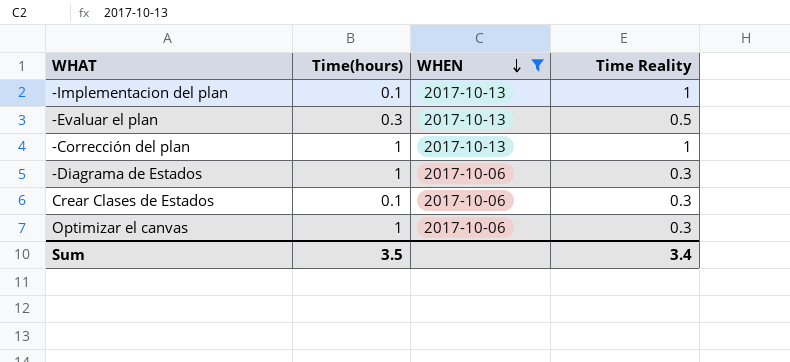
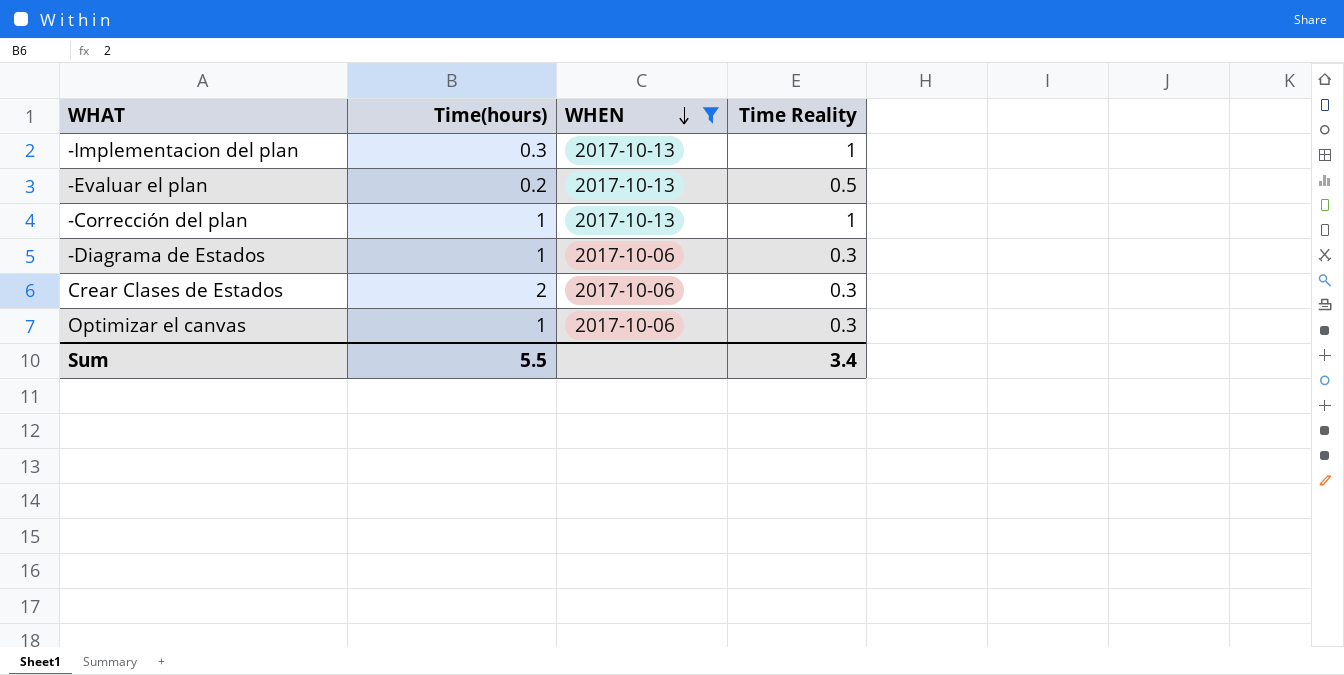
-Implementacion del plan | Time(hours): 0.1 -> 0.3
-Evaluar el plan | Time(hours): 0.3 -> 0.2
Crear Clases de Estados | Time(hours): 0.1 -> 2
Sum | Time(hours): 3.5 -> 5.5

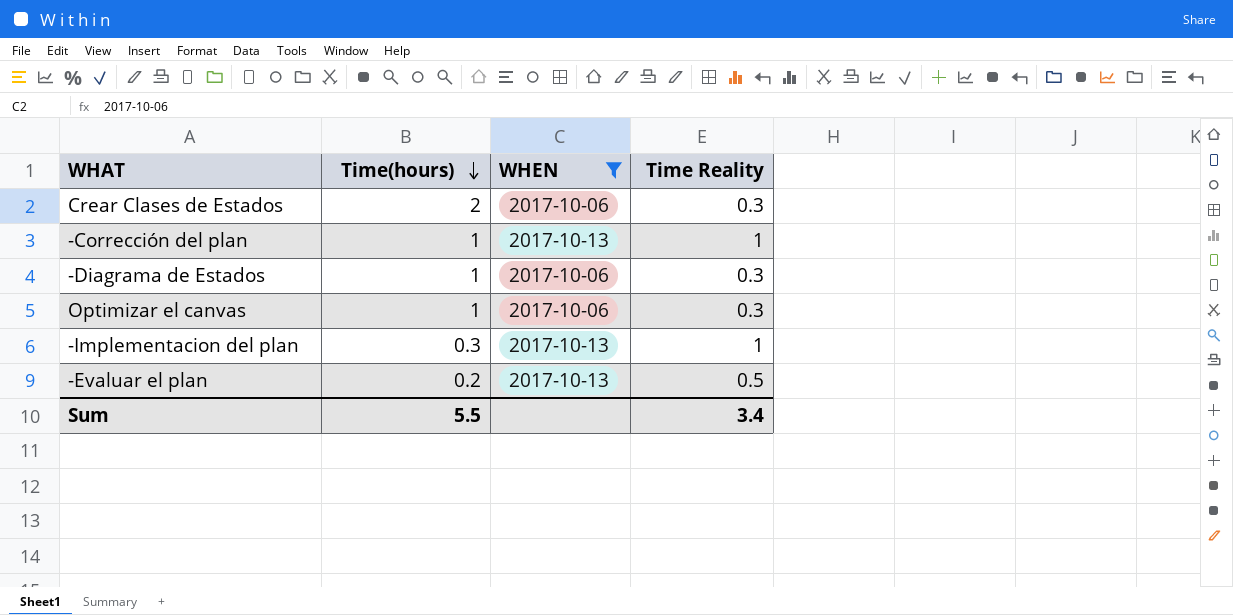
row order: WHEN descending -> Time(hours) descending

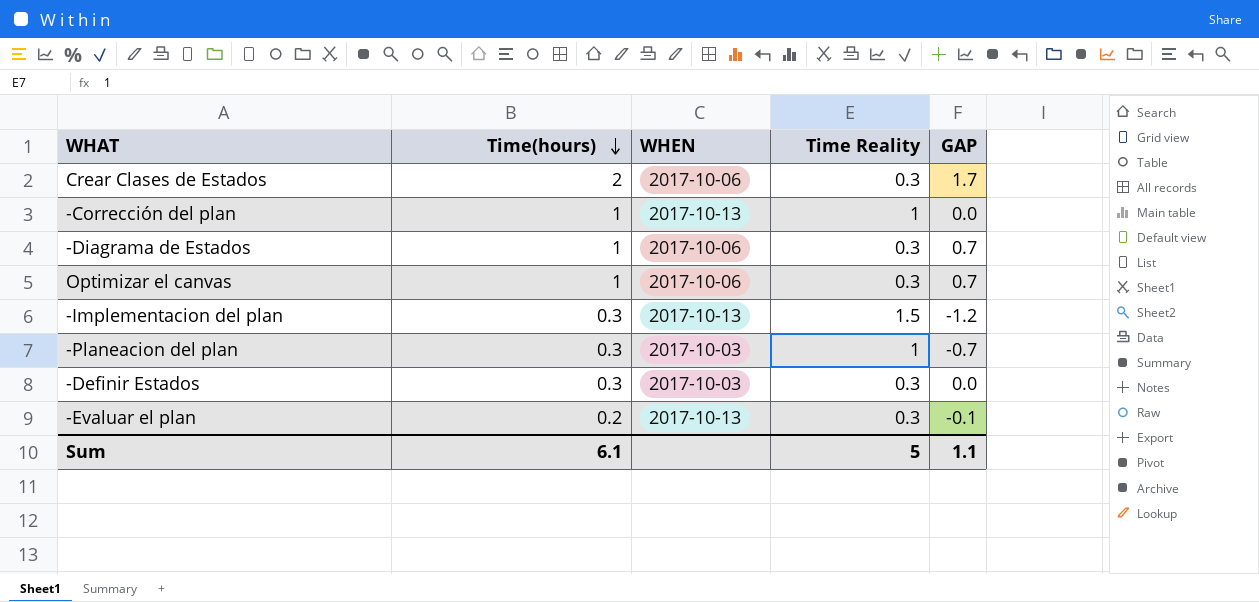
filter: WHEN != 2017-10-03 -> none
column GAP | formula: none -> [Time(hours)] - [Time Reality]
-Implementacion del plan | Time Reality: 1 -> 1.5
-Evaluar el plan | Time Reality: 0.5 -> 0.3
Sum | Time(hours): 5.5 -> 6.1
Sum | Time Reality: 3.4 -> 5

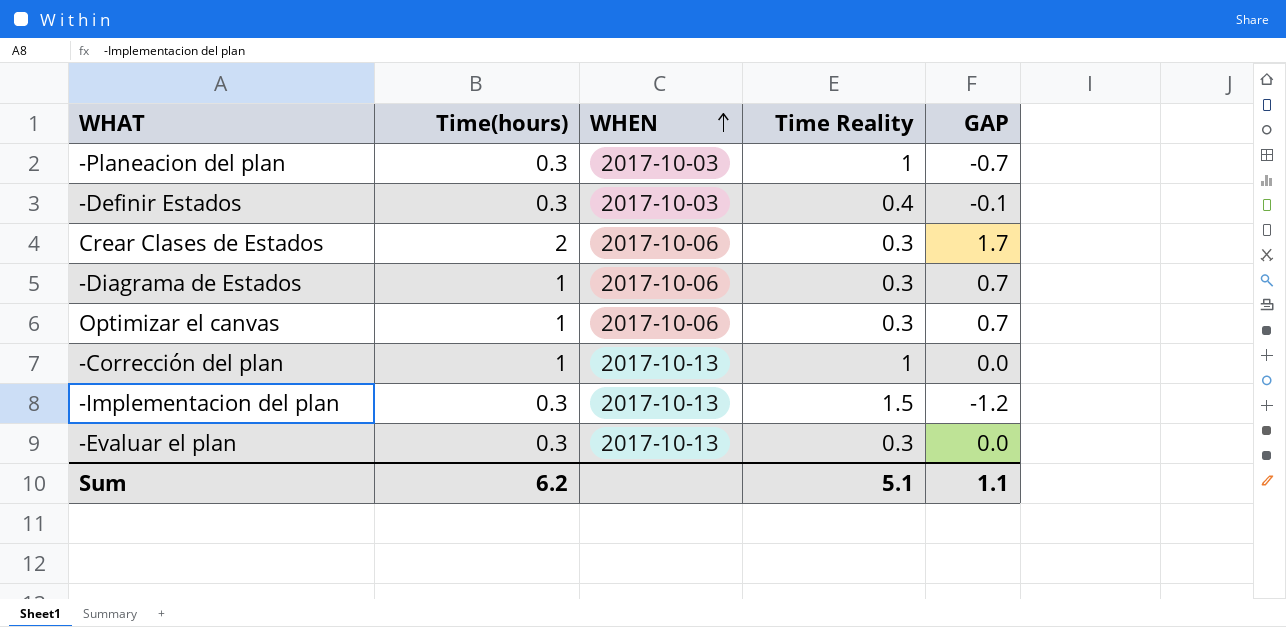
row order: Time(hours) descending -> WHEN ascending
-Definir Estados | Time Reality: 0.3 -> 0.4
-Definir Estados | GAP: 0.0 -> -0.1
-Evaluar el plan | Time(hours): 0.2 -> 0.3
-Evaluar el plan | GAP: -0.1 -> 0.0
Sum | Time(hours): 6.1 -> 6.2
Sum | Time Reality: 5 -> 5.1

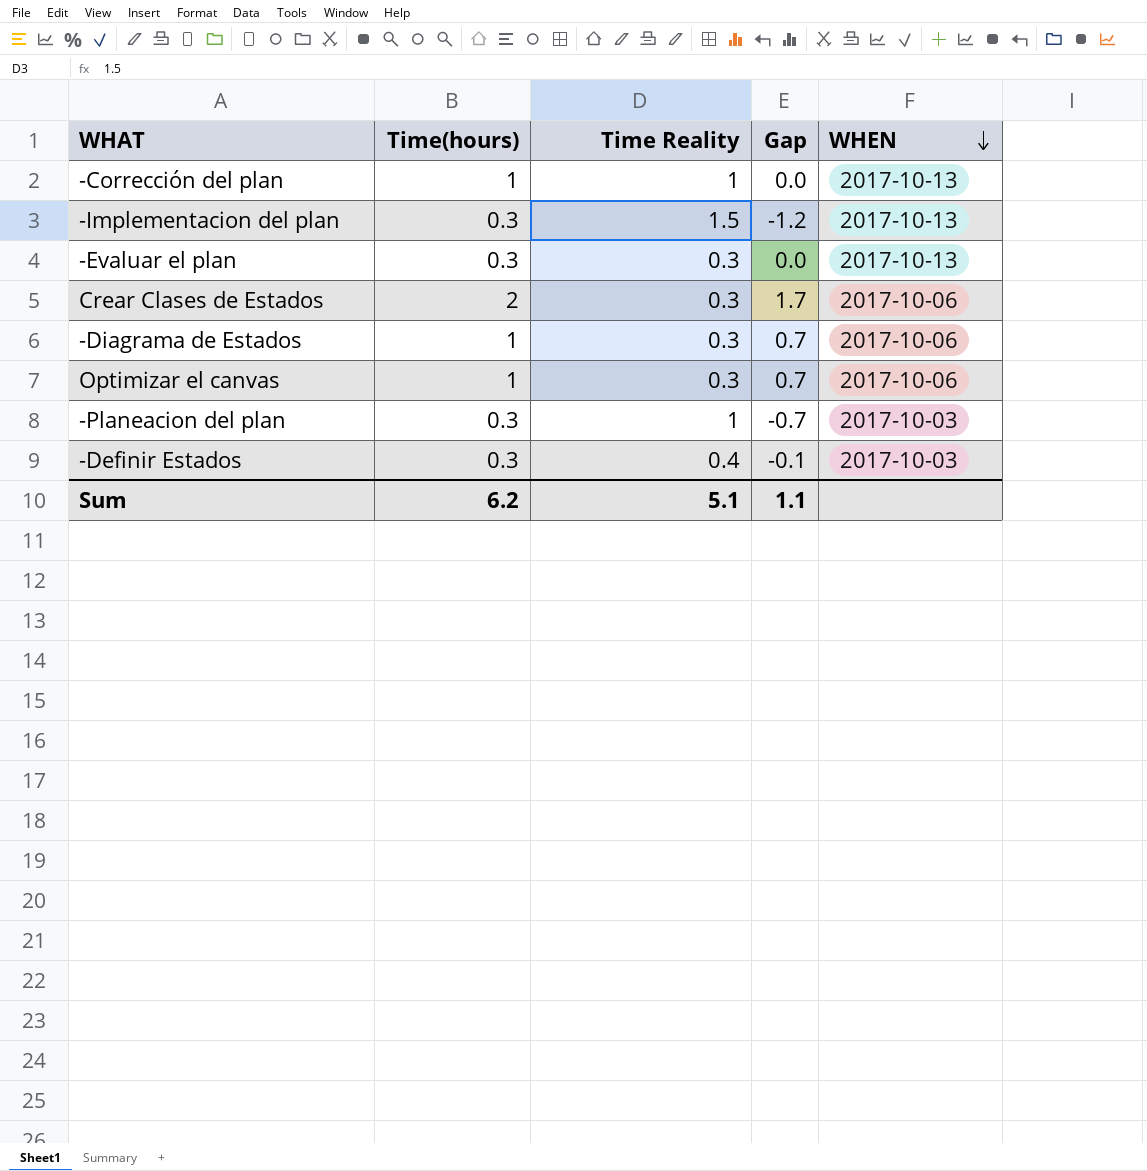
row order: WHEN ascending -> WHEN descending
column name: GAP -> Gap
column WHEN | position: 3 -> 5

